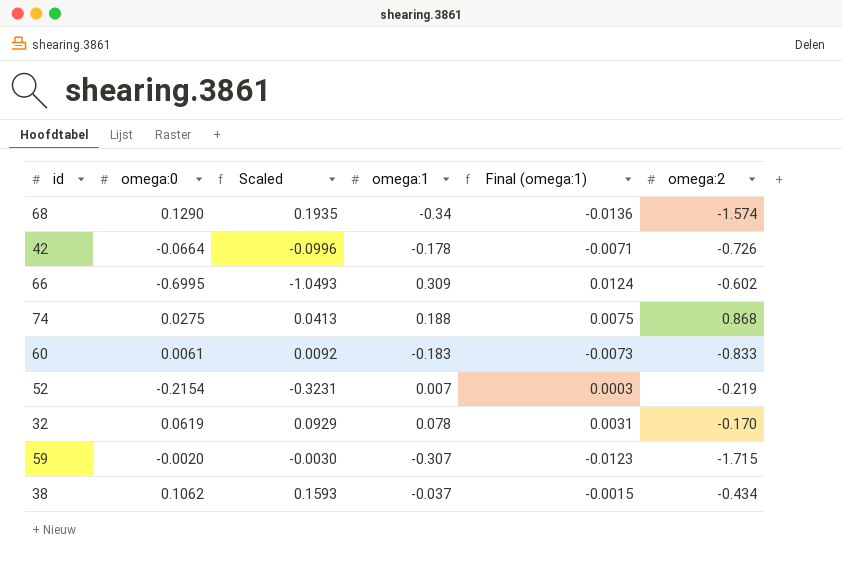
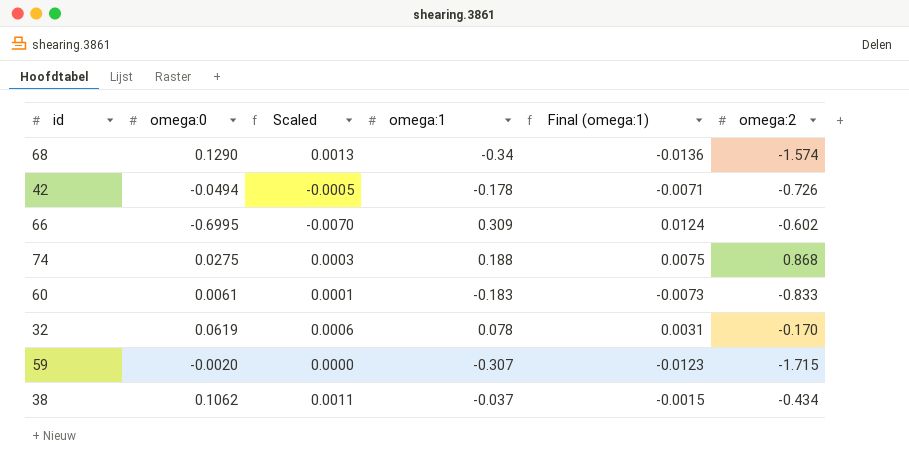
column Scaled | formula: [omega:0] * 1.5 -> [omega:0] * 0.01
row 52: -0.2154 | -0.3231 | 0.007 | 0.0003 | -0.219 -> none
42 | omega:0: -0.0664 -> -0.0494

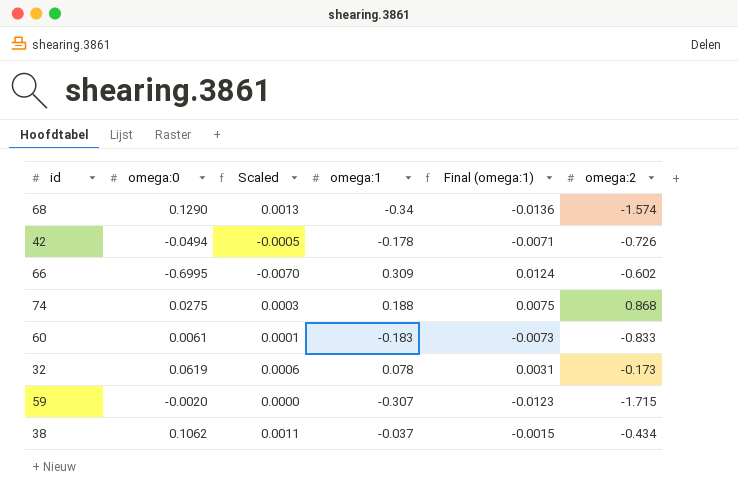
32 | omega:2: -0.170 -> -0.173

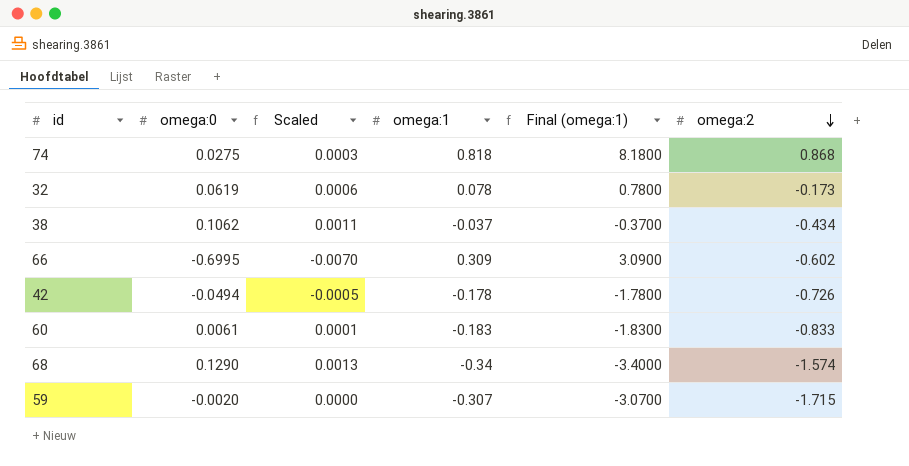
row order: none -> omega:2 descending
column Final (omega:1) | formula: [omega:1] * 0.04 -> [omega:1] * 10
74 | omega:1: 0.188 -> 0.818

